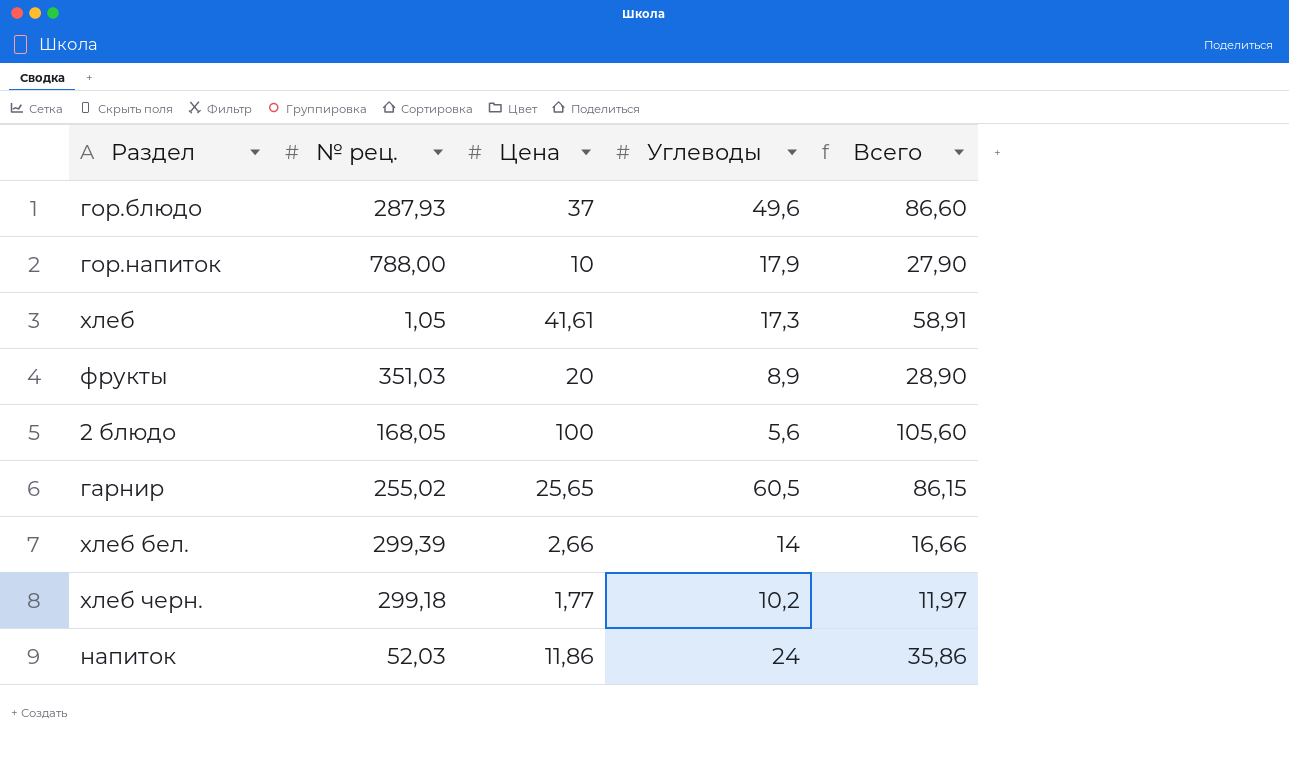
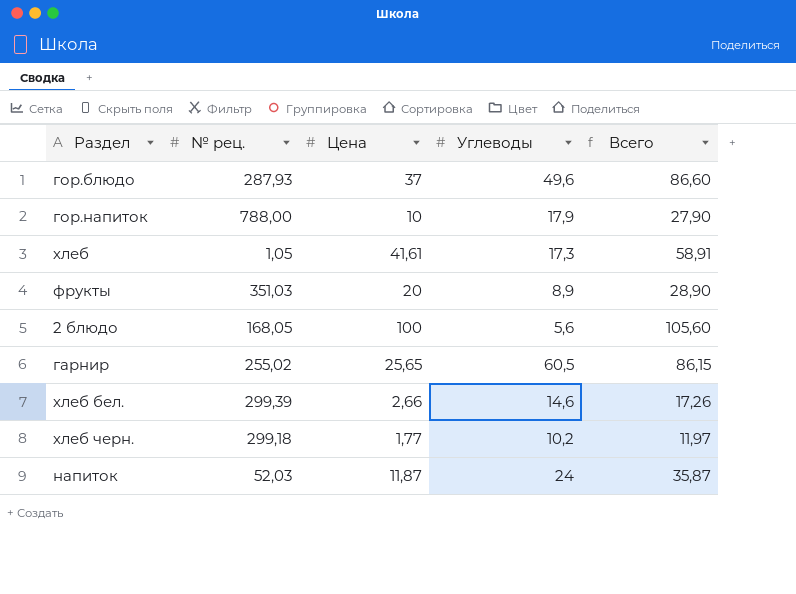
хлеб бел. | Углеводы: 14 -> 14,6
хлеб бел. | Всего: 16,66 -> 17,26
напиток | Цена: 11,86 -> 11,87
напиток | Всего: 35,86 -> 35,87

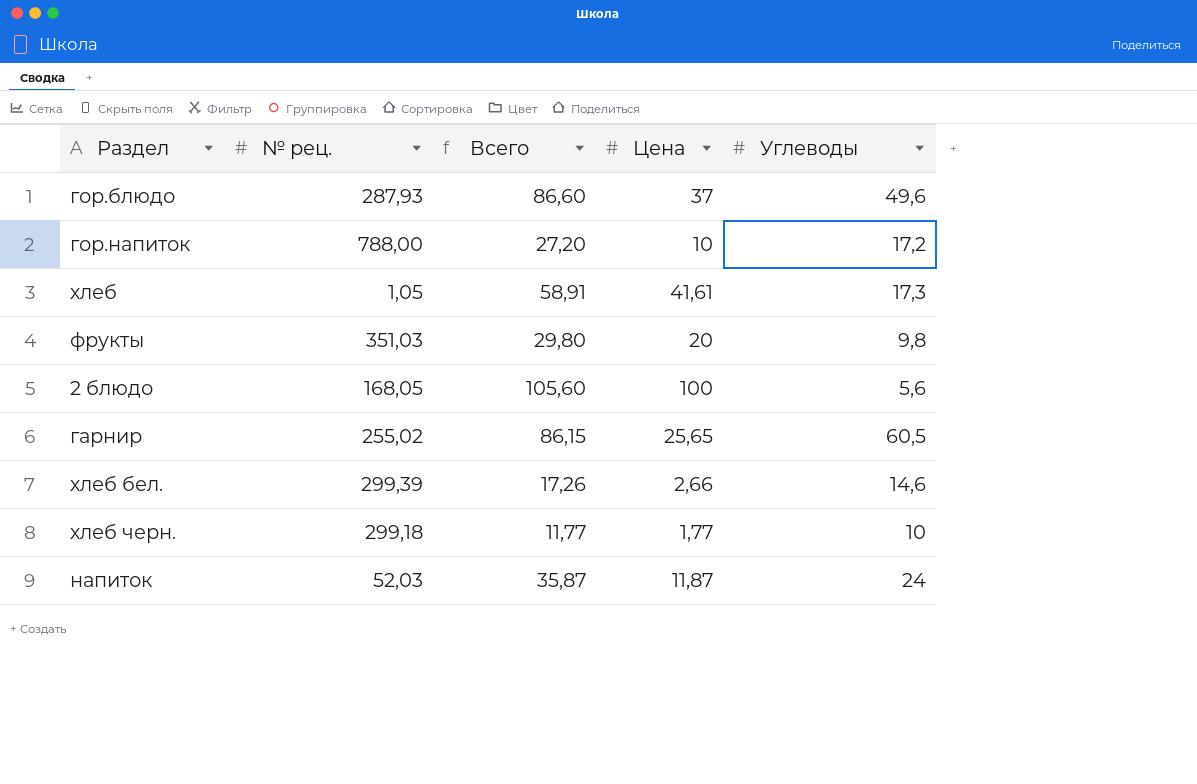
column Всего | position: 5 -> 3
гор.напиток | Всего: 27,90 -> 27,20
гор.напиток | Углеводы: 17,9 -> 17,2
фрукты | Всего: 28,90 -> 29,80
фрукты | Углеводы: 8,9 -> 9,8
хлеб черн. | Всего: 11,97 -> 11,77
хлеб черн. | Углеводы: 10,2 -> 10

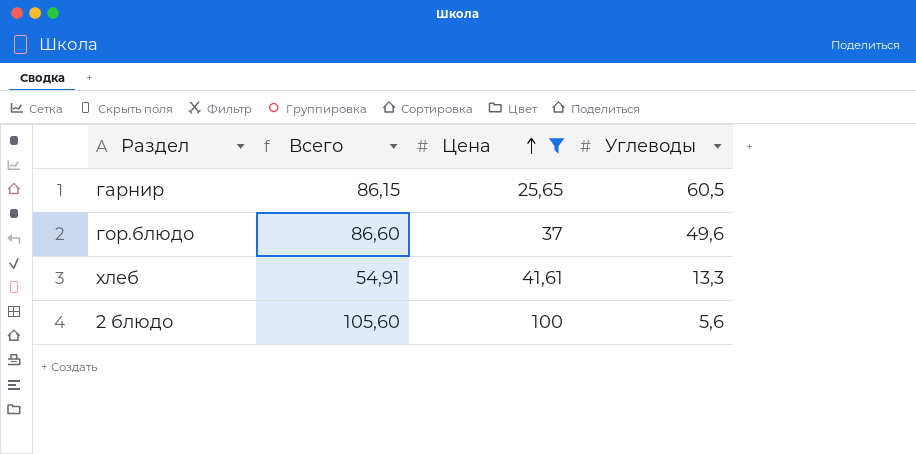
filter: none -> Цена >= 25,65
row order: none -> Цена ascending
column № рец. | position: 2 -> none
хлеб | Всего: 58,91 -> 54,91
хлеб | Углеводы: 17,3 -> 13,3

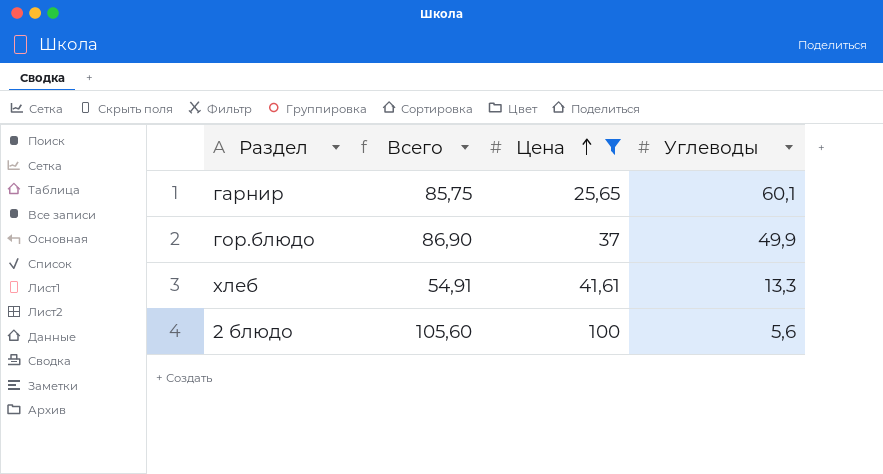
гарнир | Всего: 86,15 -> 85,75
гарнир | Углеводы: 60,5 -> 60,1
гор.блюдо | Всего: 86,60 -> 86,90
гор.блюдо | Углеводы: 49,6 -> 49,9

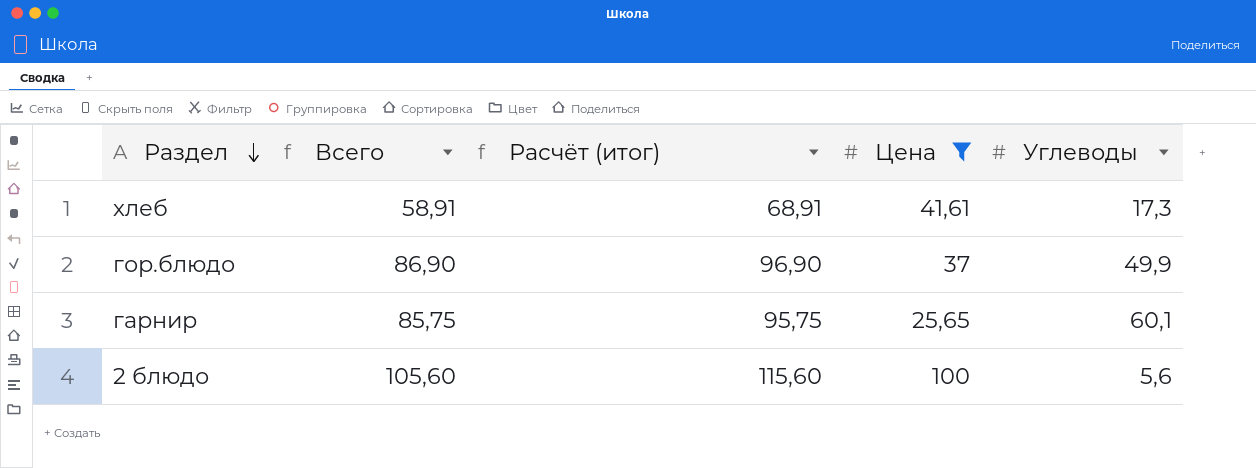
row order: Цена ascending -> Раздел descending
column Расчёт (итог) | formula: none -> [Всего] + 10
хлеб | Всего: 54,91 -> 58,91
хлеб | Углеводы: 13,3 -> 17,3

